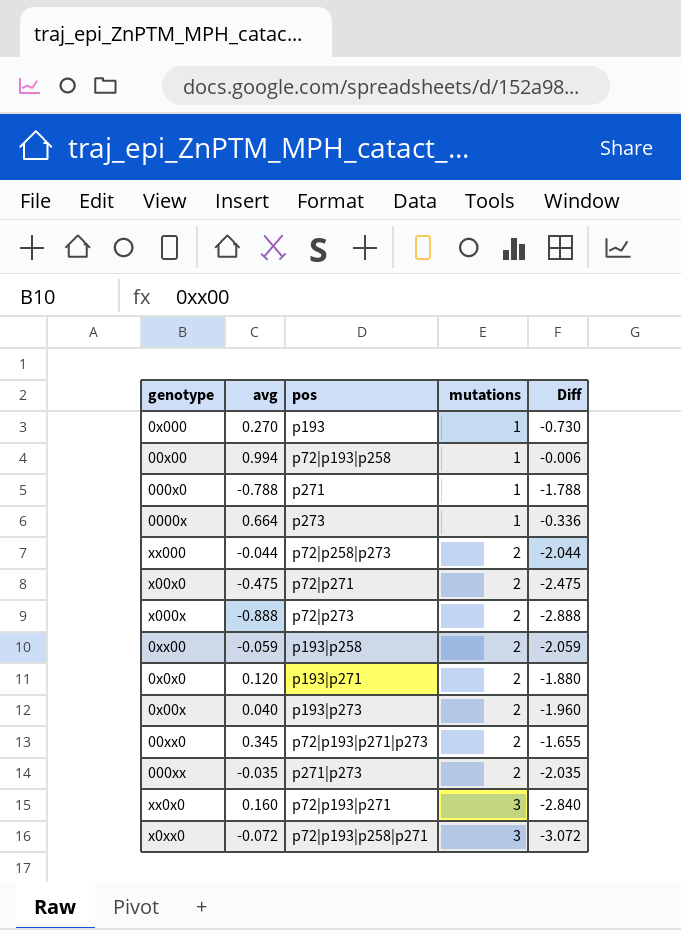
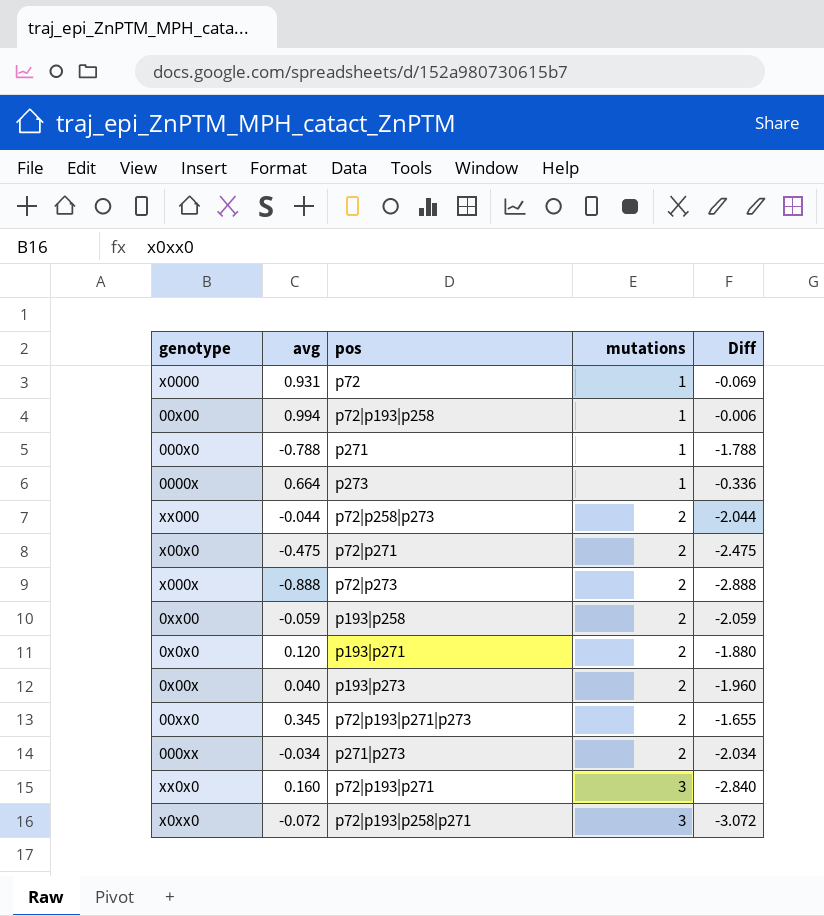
row 0x000: 0.270 | p193 | 1 | -0.730 -> none
row x0000: none -> 0.931 | p72 | 1 | -0.069
000xx | avg: -0.035 -> -0.034
000xx | Diff: -2.035 -> -2.034

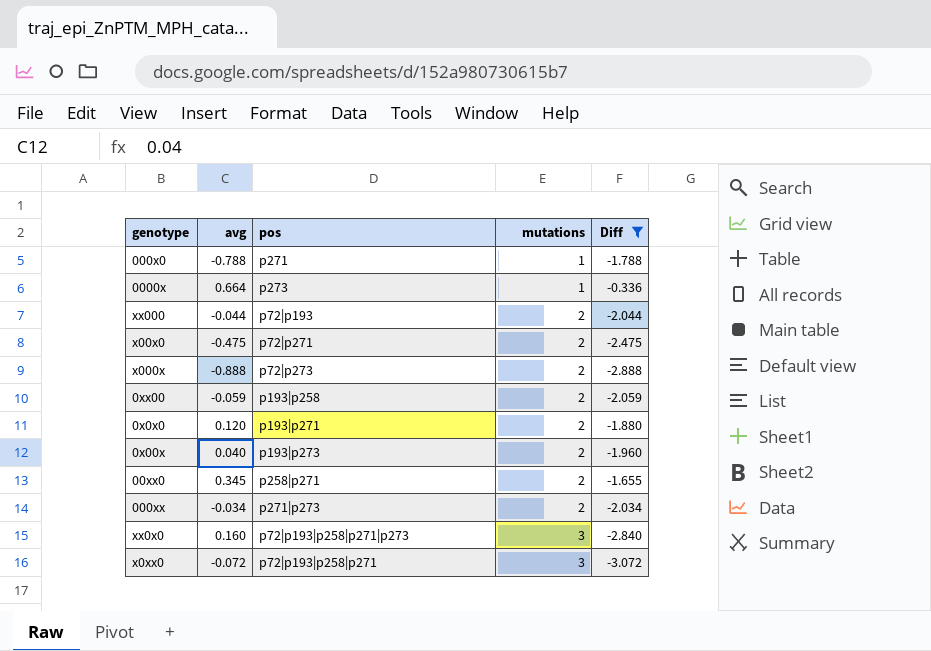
filter: none -> Diff <= -0.336
xx000 | pos: p72|p258|p273 -> p72|p193
00xx0 | pos: p72|p193|p271|p273 -> p258|p271
xx0x0 | pos: p72|p193|p271 -> p72|p193|p258|p271|p273

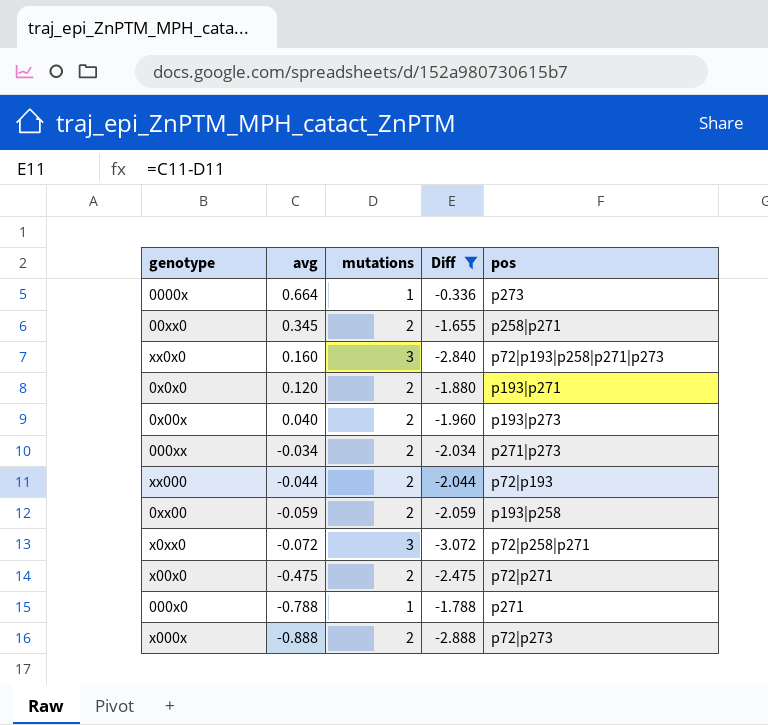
row order: mutations ascending -> avg descending
column pos | position: 3 -> 5
x0xx0 | pos: p72|p193|p258|p271 -> p72|p258|p271

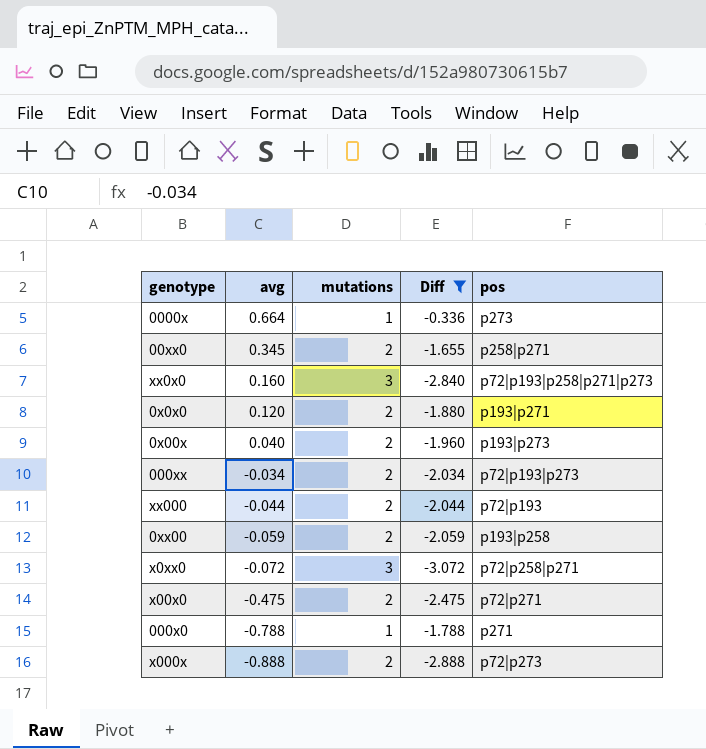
000xx | pos: p271|p273 -> p72|p193|p273

